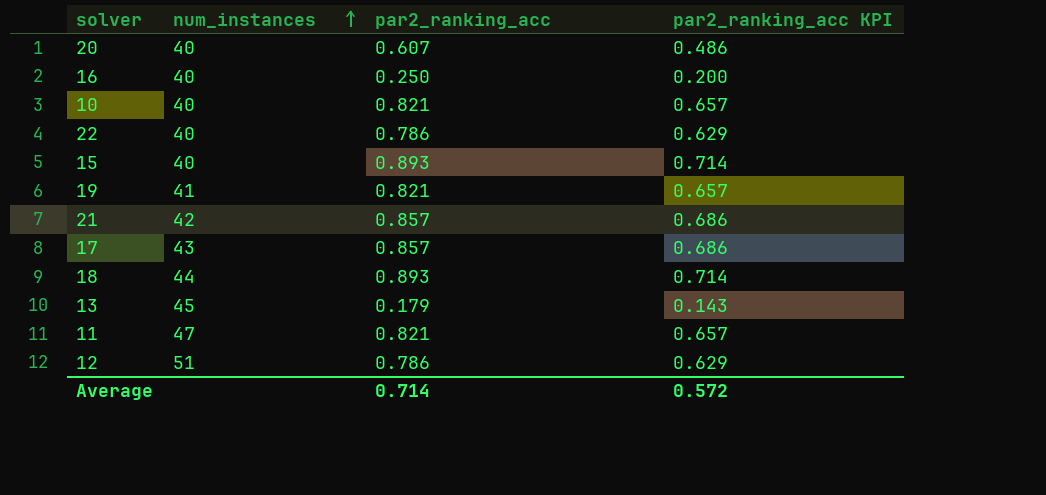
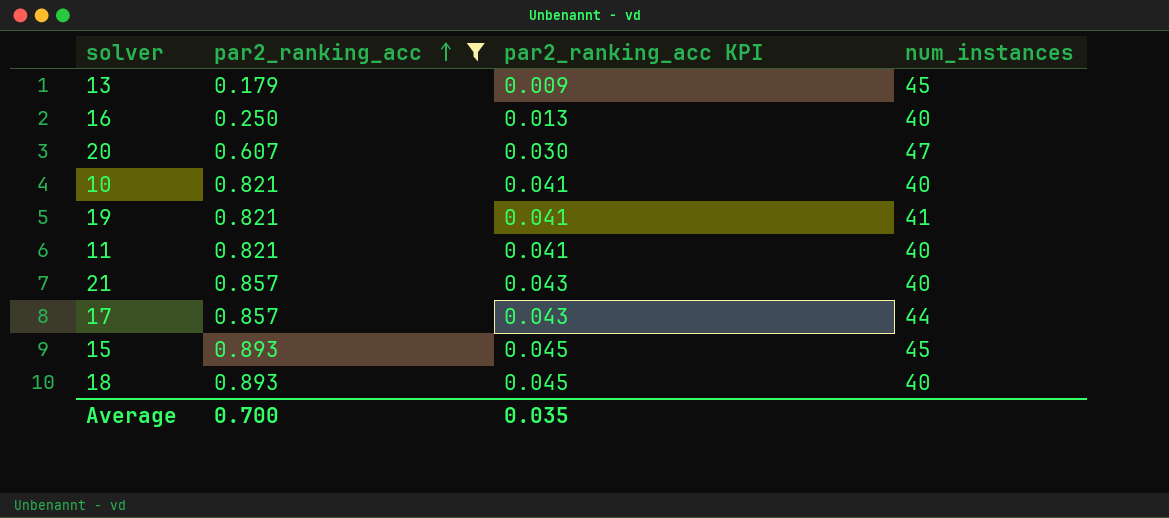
filter: none -> par2_ranking_acc != 0.786
row order: num_instances ascending -> par2_ranking_acc ascending
column par2_ranking_acc KPI | formula: [par2_ranking_acc] * 0.8 -> [par2_ranking_acc] * 0.05
column num_instances | position: 2 -> 4
20 | num_instances: 40 -> 47
11 | num_instances: 47 -> 40
21 | num_instances: 42 -> 40
17 | num_instances: 43 -> 44
15 | num_instances: 40 -> 45
18 | num_instances: 44 -> 40
Average | par2_ranking_acc: 0.714 -> 0.700
Average | par2_ranking_acc KPI: 0.572 -> 0.035

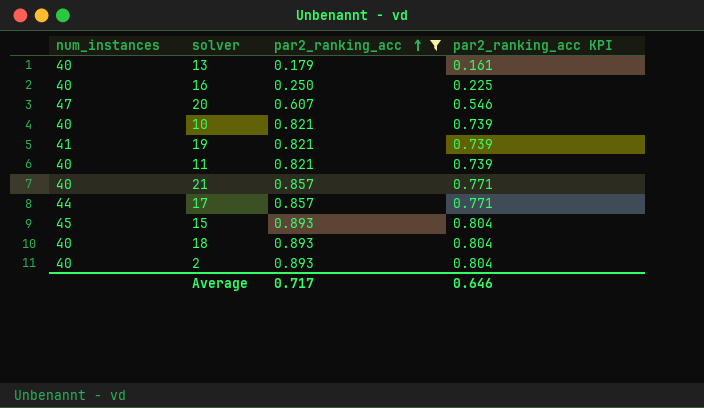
column num_instances | position: 4 -> 1
column par2_ranking_acc KPI | formula: [par2_ranking_acc] * 0.05 -> [par2_ranking_acc] * 0.9
13 | num_instances: 45 -> 40
row 2: none -> 40 | 0.893 | 0.804
Average | par2_ranking_acc: 0.700 -> 0.717
Average | par2_ranking_acc KPI: 0.035 -> 0.646

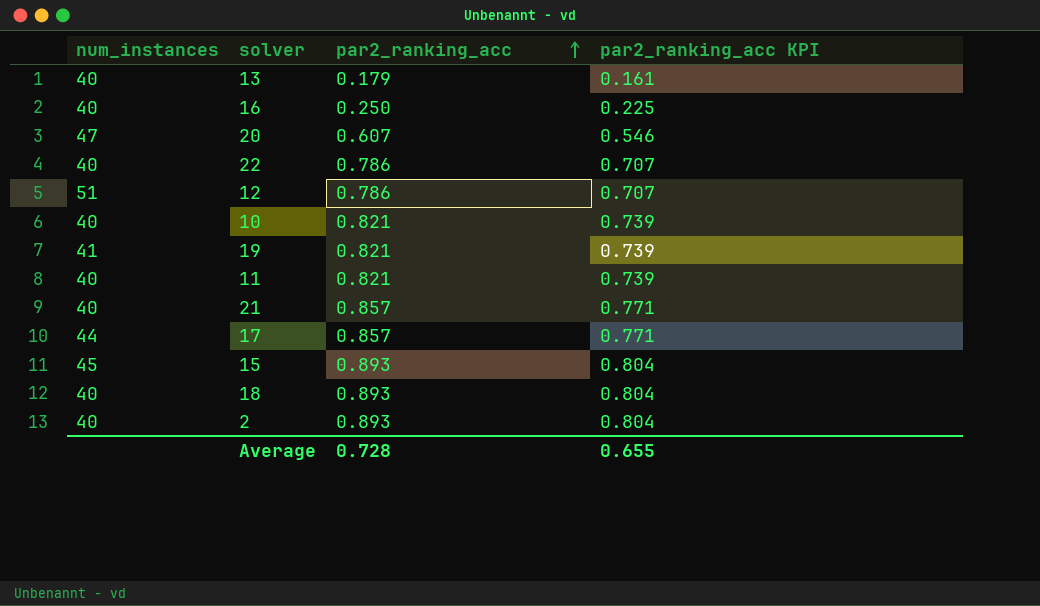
filter: par2_ranking_acc != 0.786 -> none
Average | par2_ranking_acc: 0.717 -> 0.728
Average | par2_ranking_acc KPI: 0.646 -> 0.655

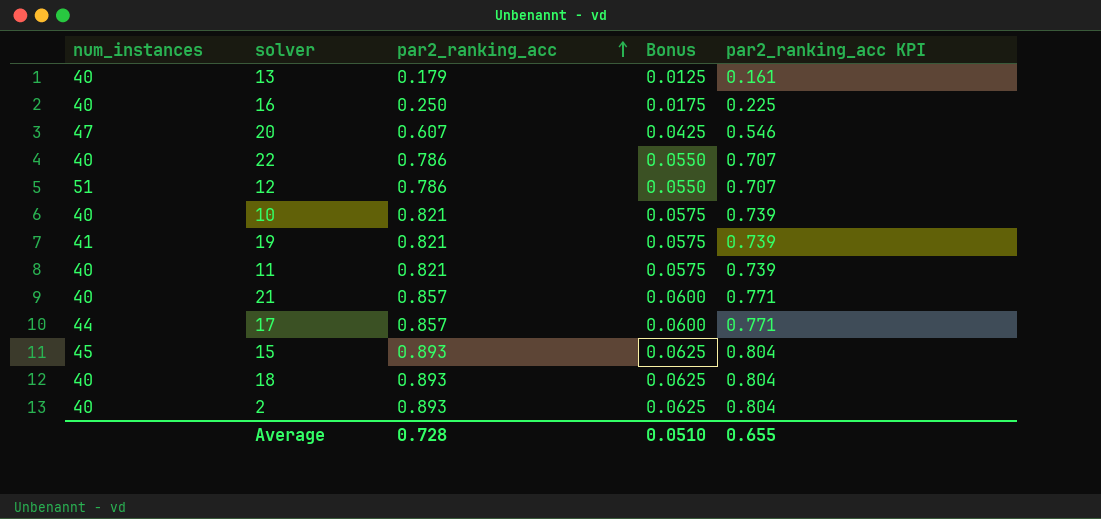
column Bonus | formula: none -> [par2_ranking_acc] * 0.07

